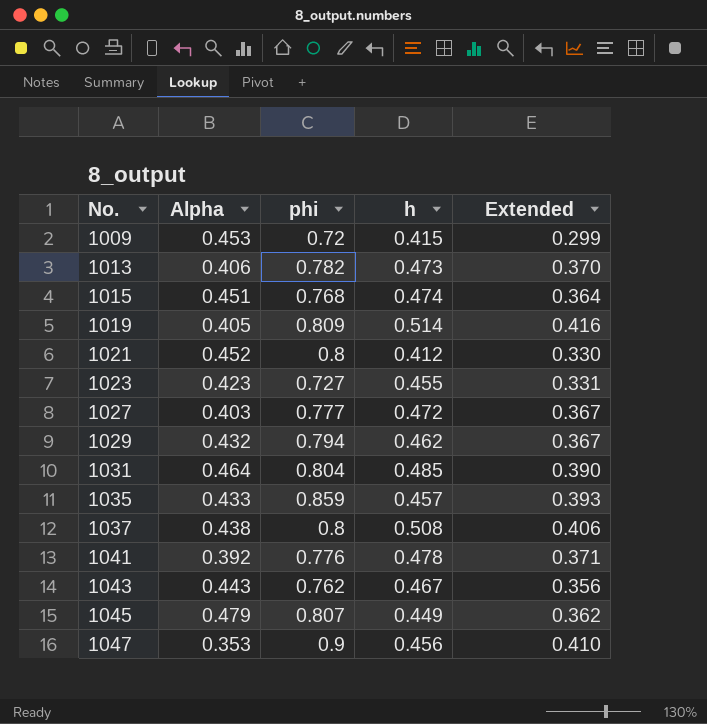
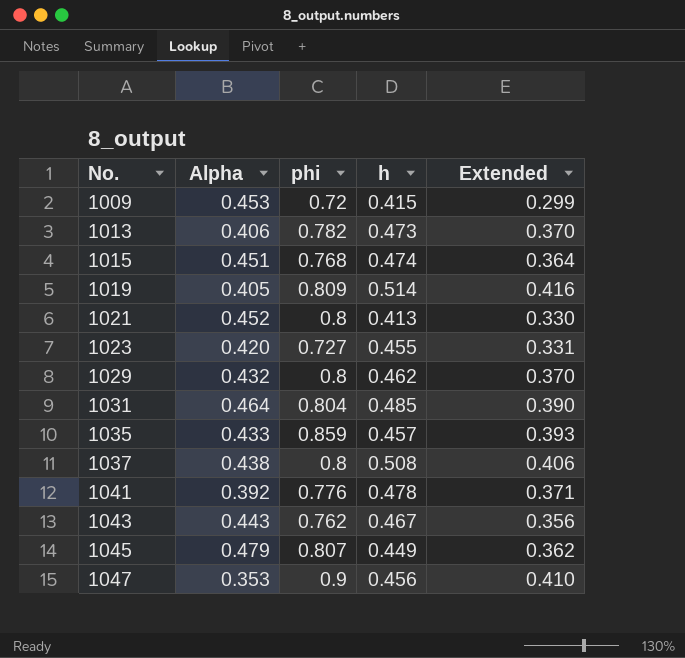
row 1027: 0.403 | 0.777 | 0.472 | 0.367 -> none
1021 | h: 0.412 -> 0.413
1023 | Alpha: 0.423 -> 0.420
1029 | phi: 0.794 -> 0.8
1029 | Extended: 0.367 -> 0.370

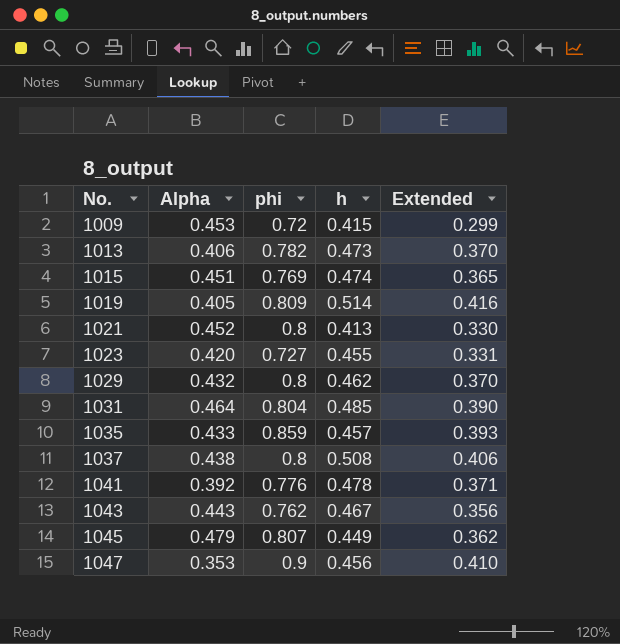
1015 | phi: 0.768 -> 0.769
1015 | Extended: 0.364 -> 0.365

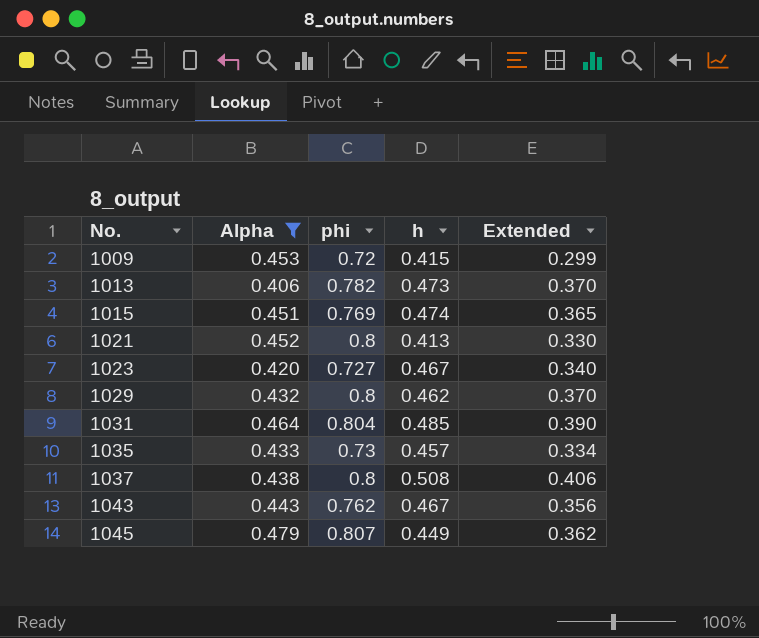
filter: none -> Alpha >= 0.406
1023 | h: 0.455 -> 0.467
1023 | Extended: 0.331 -> 0.340
1035 | phi: 0.859 -> 0.73
1035 | Extended: 0.393 -> 0.334

